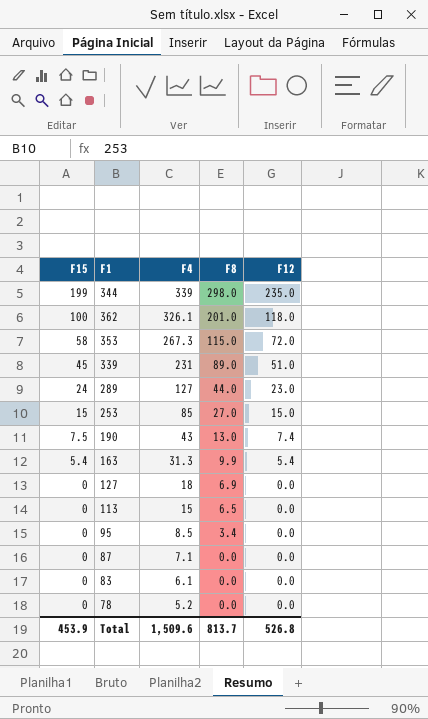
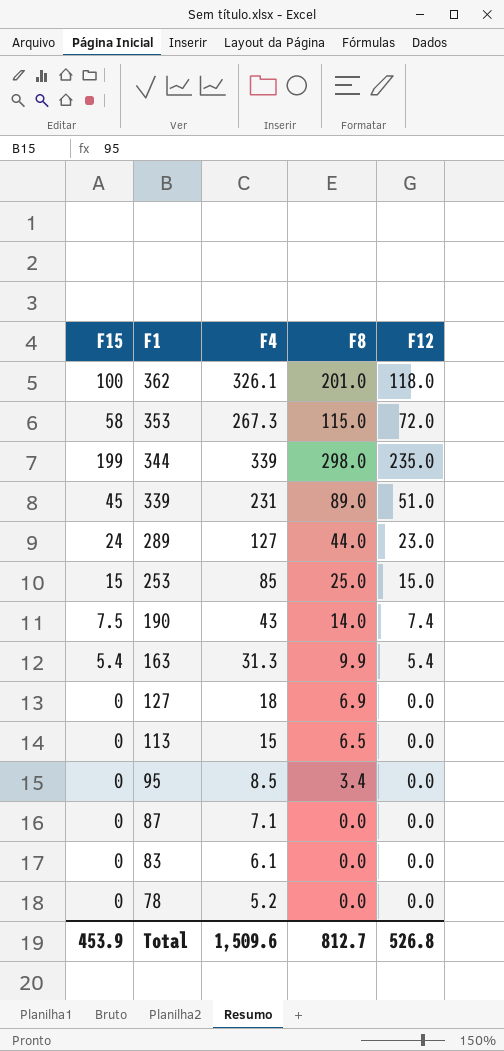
row order: F15 descending -> F1 descending
253 | F8: 27.0 -> 25.0
190 | F8: 13.0 -> 14.0
Total | F8: 813.7 -> 812.7

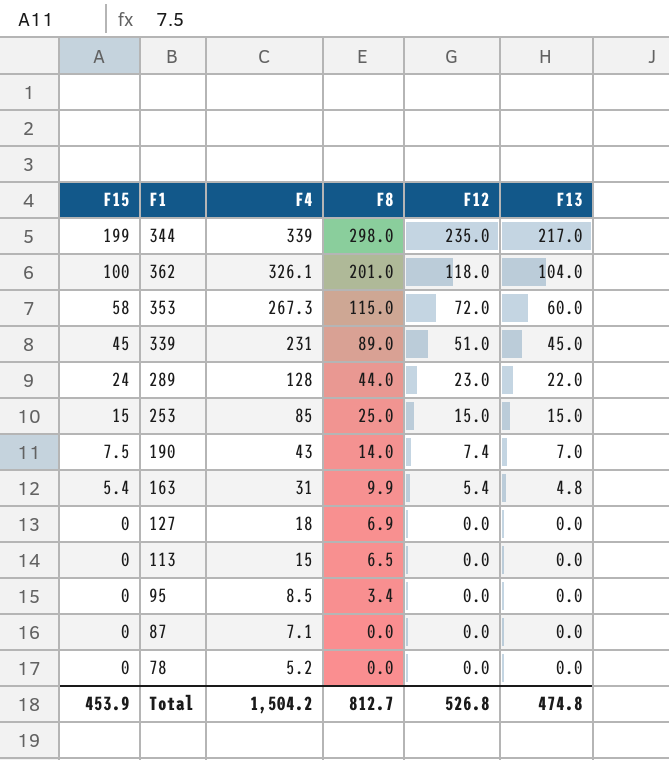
row order: F1 descending -> F15 descending
column F13 | position: none -> 6
row 83: 0 | 6.1 | 0.0 | 0.0 -> none
289 | F4: 127 -> 128
163 | F4: 31.3 -> 31
Total | F4: 1,509.6 -> 1,504.2

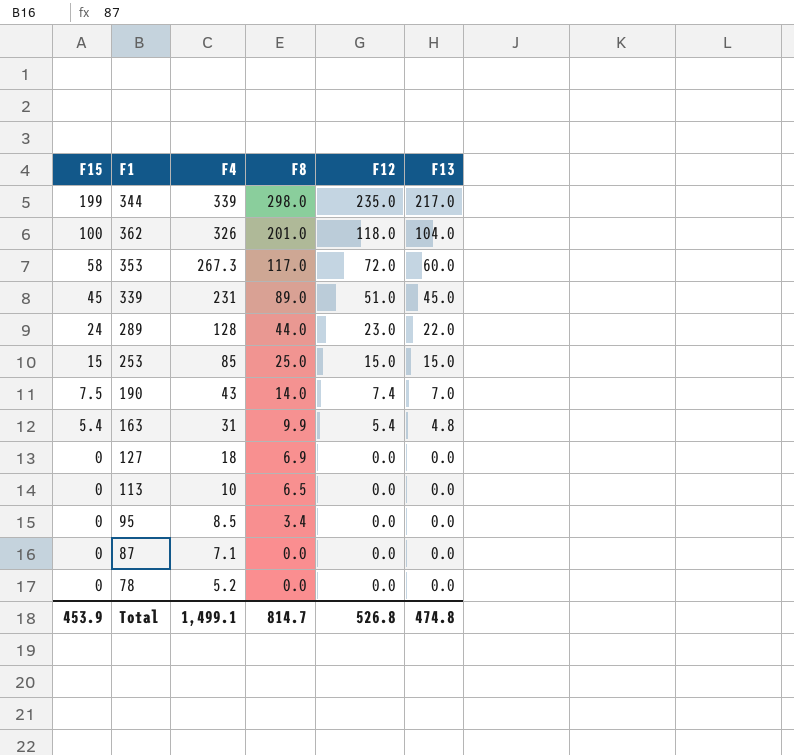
362 | F4: 326.1 -> 326
353 | F8: 115.0 -> 117.0
113 | F4: 15 -> 10
Total | F4: 1,504.2 -> 1,499.1
Total | F8: 812.7 -> 814.7

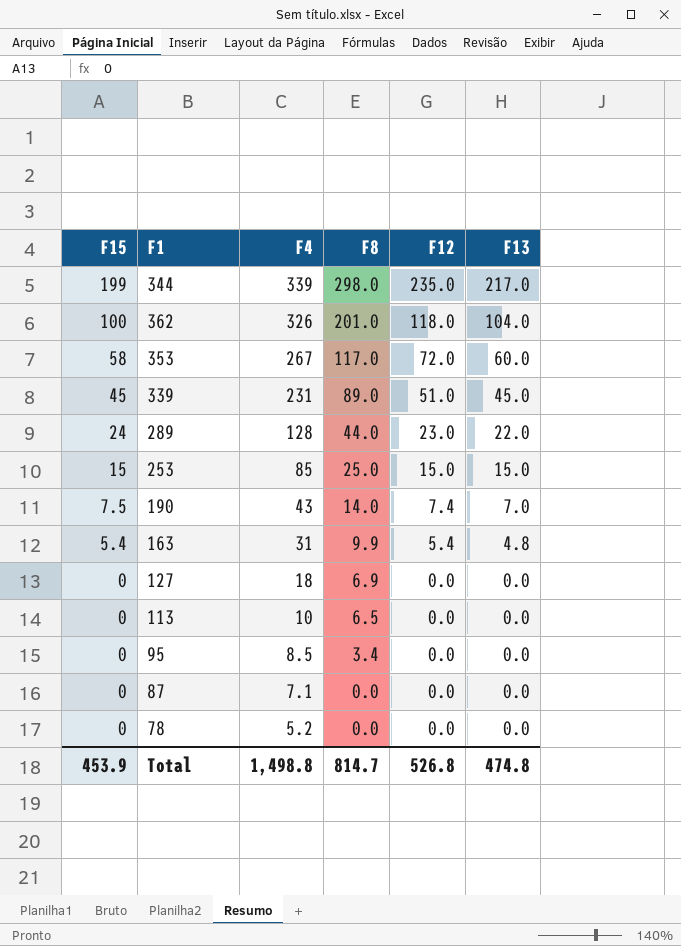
353 | F4: 267.3 -> 267
Total | F4: 1,499.1 -> 1,498.8

